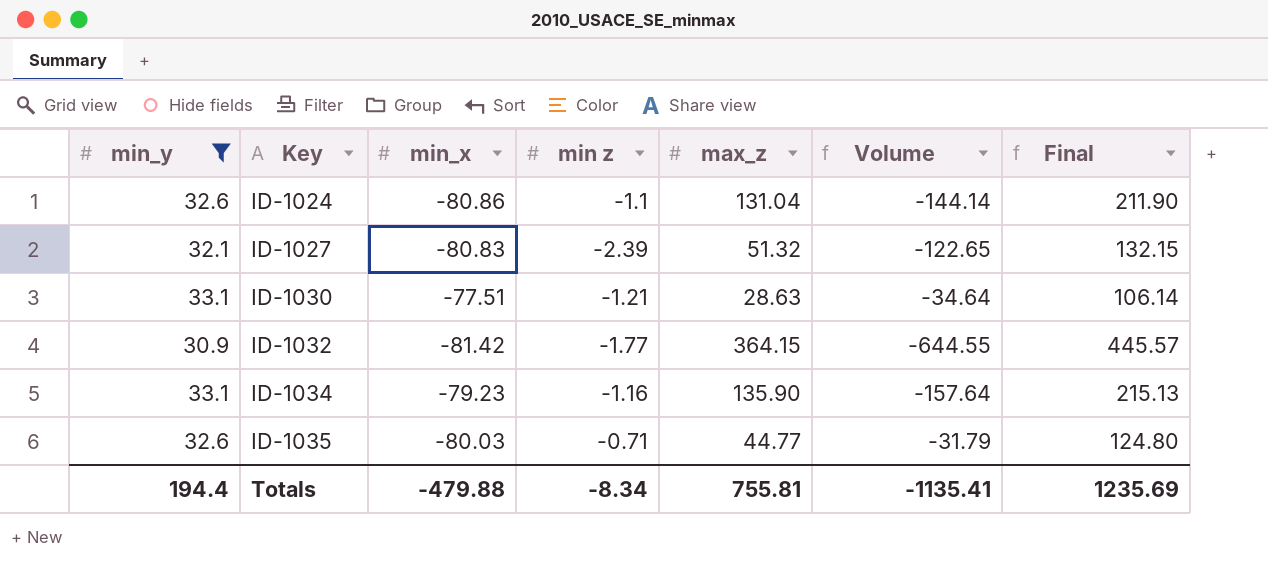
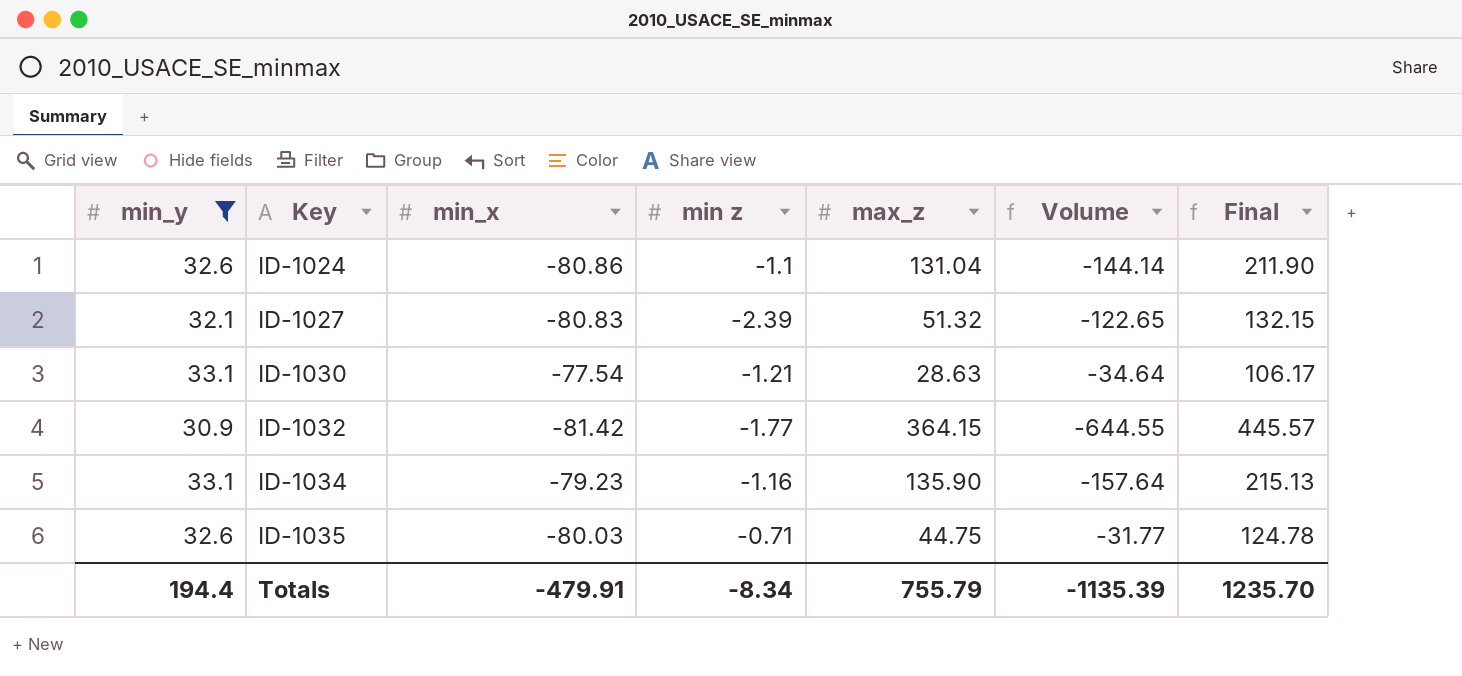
ID-1030 | min_x: -77.51 -> -77.54
ID-1030 | Final: 106.14 -> 106.17
ID-1035 | max_z: 44.77 -> 44.75
ID-1035 | Volume: -31.79 -> -31.77
ID-1035 | Final: 124.80 -> 124.78
Totals | min_x: -479.88 -> -479.91
Totals | max_z: 755.81 -> 755.79
Totals | Volume: -1135.41 -> -1135.39
Totals | Final: 1235.69 -> 1235.70

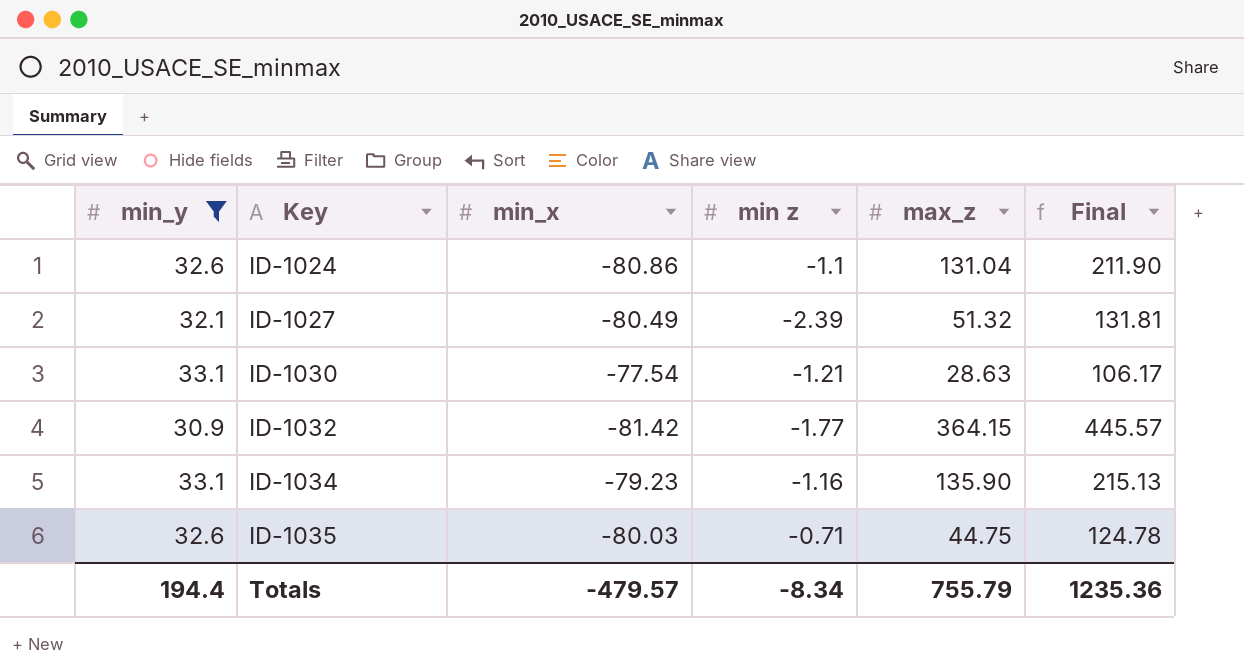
column Volume | formula: [min z] * [max_z] -> none
ID-1027 | min_x: -80.83 -> -80.49
ID-1027 | Final: 132.15 -> 131.81
Totals | min_x: -479.91 -> -479.57
Totals | Final: 1235.70 -> 1235.36

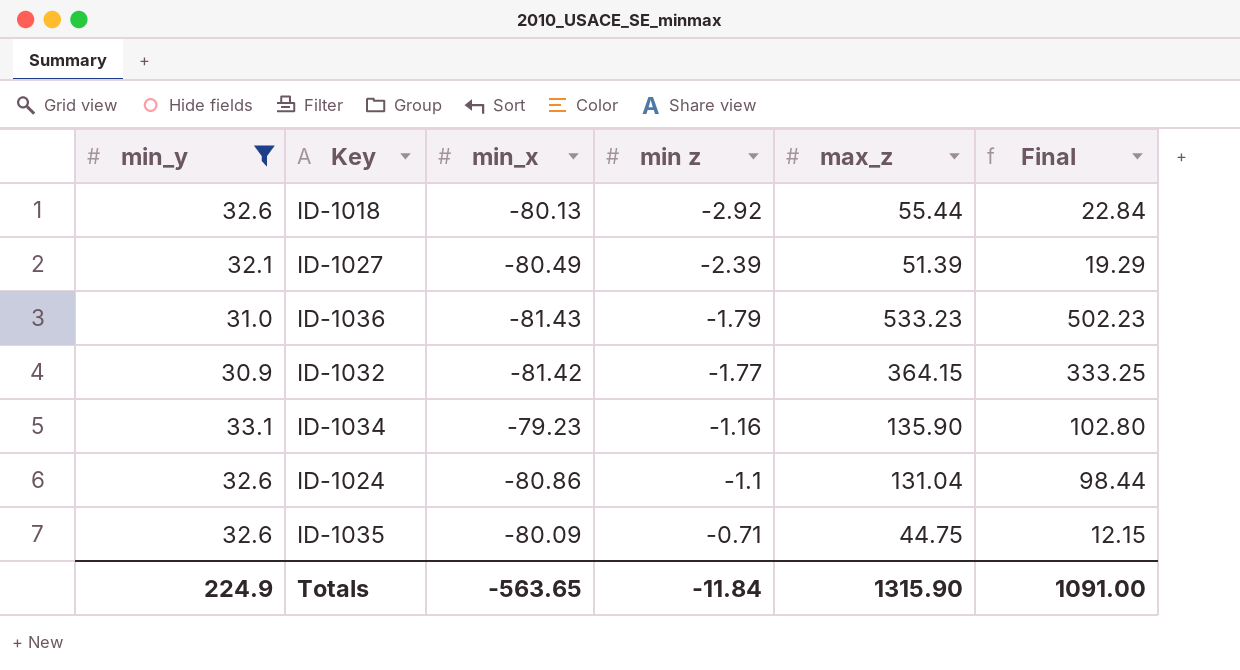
row order: Key ascending -> min z ascending
column Final | formula: [max_z] - [min_x] -> [max_z] - [min_y]
row ID-1030: 33.1 | -77.54 | -1.21 | 28.63 | 106.17 -> none
row ID-1018: none -> 32.6 | -80.13 | -2.92 | 55.44 | 22.84
ID-1027 | max_z: 51.32 -> 51.39
row ID-1036: none -> 31.0 | -81.43 | -1.79 | 533.23 | 502.23
ID-1035 | min_x: -80.03 -> -80.09
Totals | min_y: 194.4 -> 224.9
Totals | min_x: -479.57 -> -563.65
Totals | min z: -8.34 -> -11.84
Totals | max_z: 755.79 -> 1315.90
Totals | Final: 1235.36 -> 1091.00

